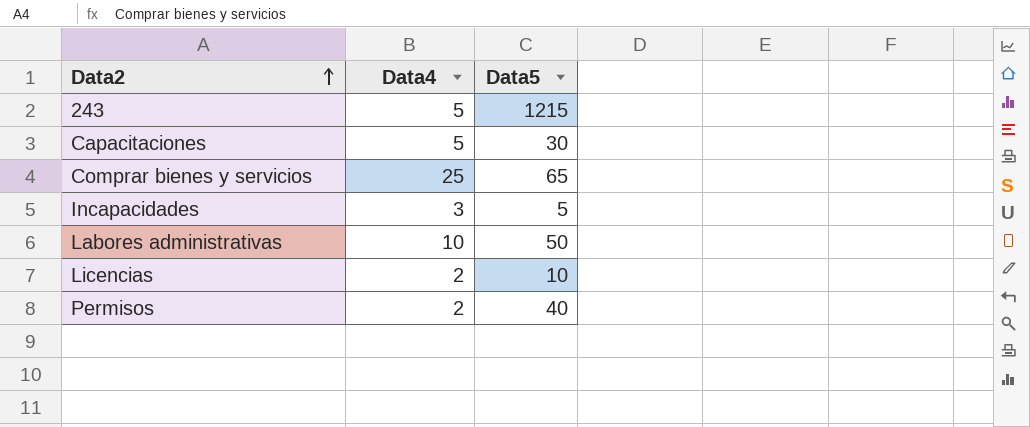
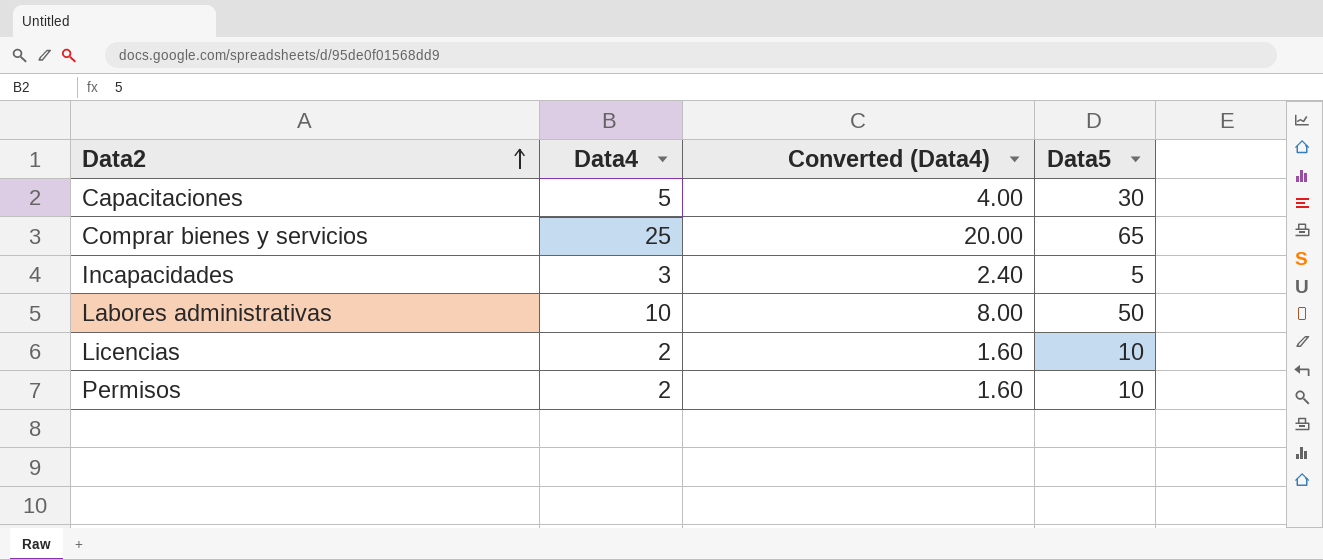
column Converted (Data4) | formula: none -> [Data4] * 0.8
row 243: 5 | 1215 -> none
Permisos | Data5: 40 -> 10

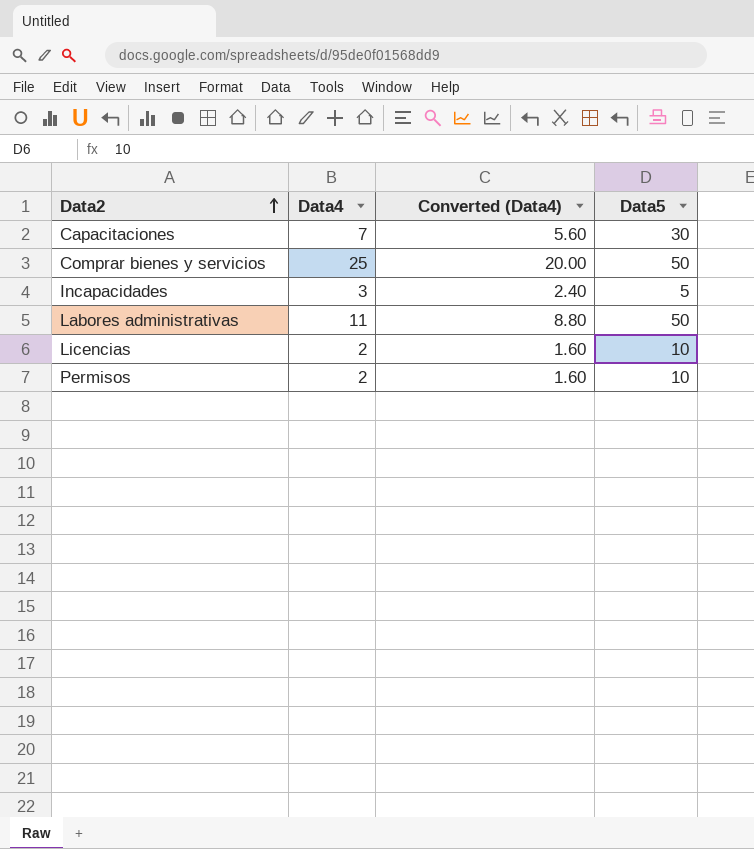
Capacitaciones | Data4: 5 -> 7
Capacitaciones | Converted (Data4): 4.00 -> 5.60
Comprar bienes y servicios | Data5: 65 -> 50
Labores administrativas | Data4: 10 -> 11
Labores administrativas | Converted (Data4): 8.00 -> 8.80

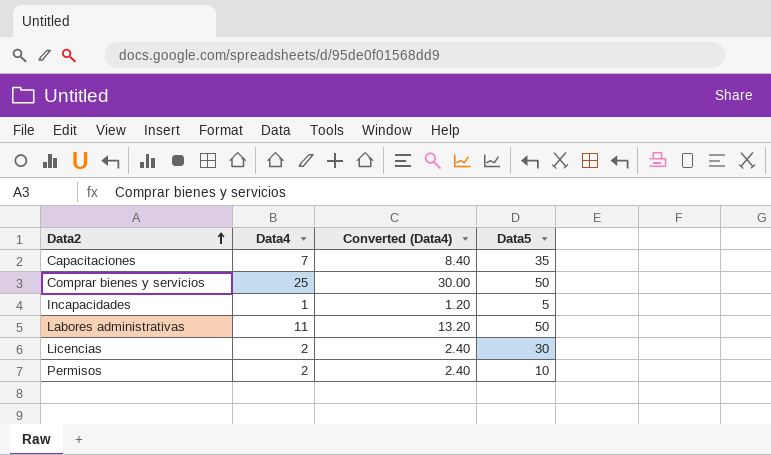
column Converted (Data4) | formula: [Data4] * 0.8 -> [Data4] * 1.2
Capacitaciones | Data5: 30 -> 35
Incapacidades | Data4: 3 -> 1
Licencias | Data5: 10 -> 30

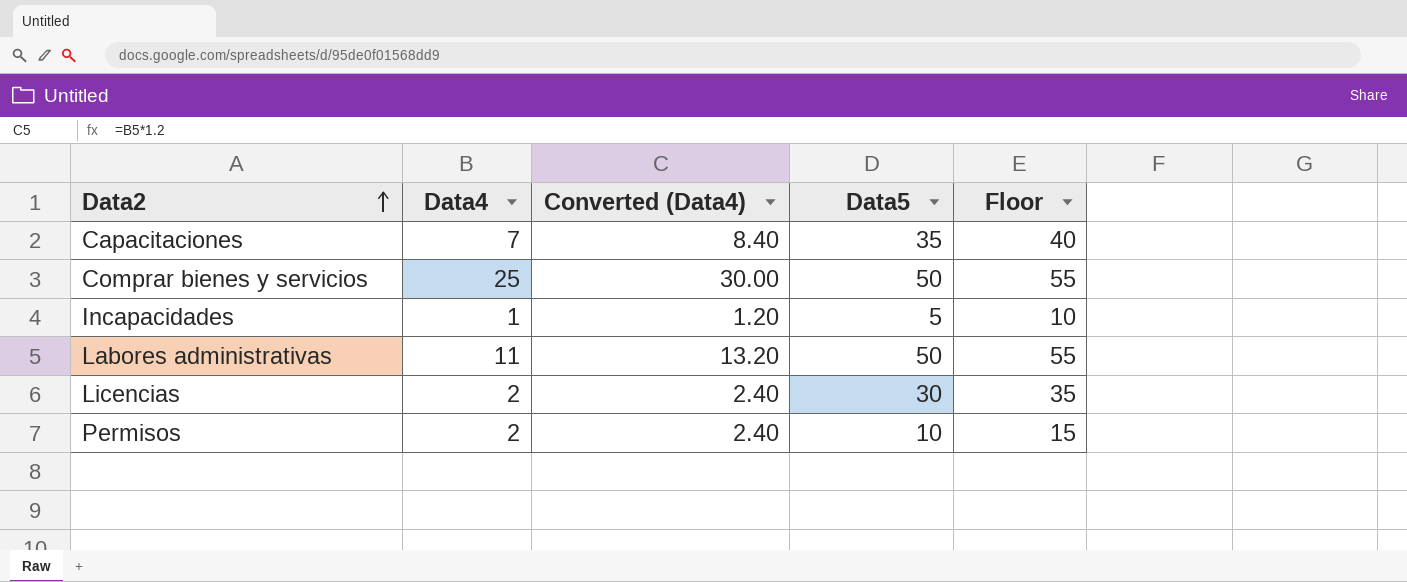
column Floor | formula: none -> [Data5] + 5

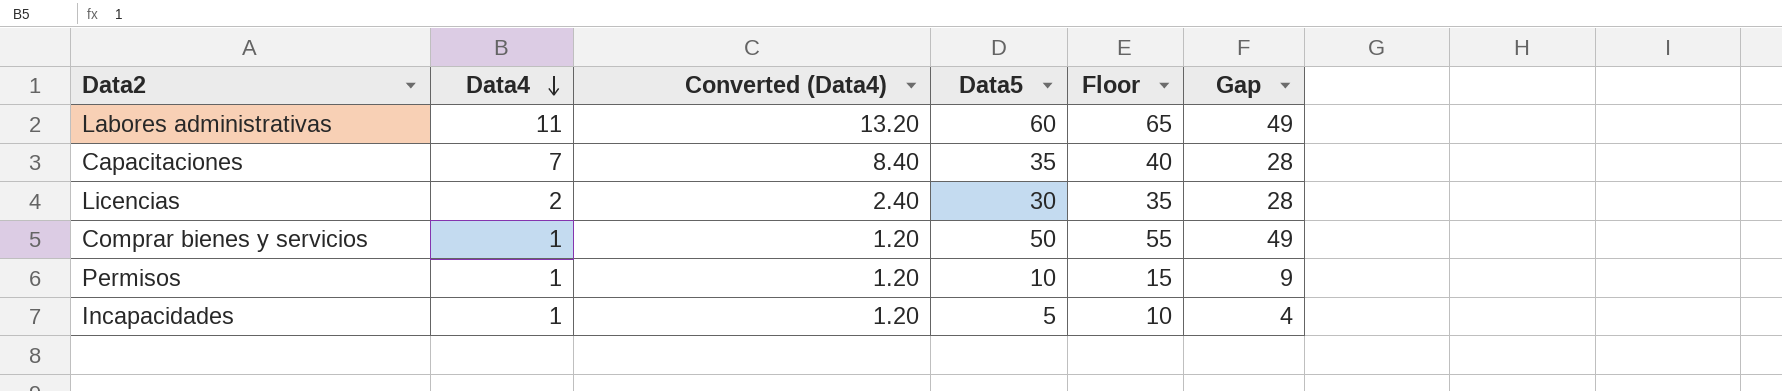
row order: Data2 ascending -> Data4 descending
column Gap | formula: none -> [Data5] - [Data4]
Labores administrativas | Data5: 50 -> 60
Labores administrativas | Floor: 55 -> 65
Comprar bienes y servicios | Data4: 25 -> 1
Comprar bienes y servicios | Converted (Data4): 30.00 -> 1.20
Permisos | Data4: 2 -> 1
Permisos | Converted (Data4): 2.40 -> 1.20

